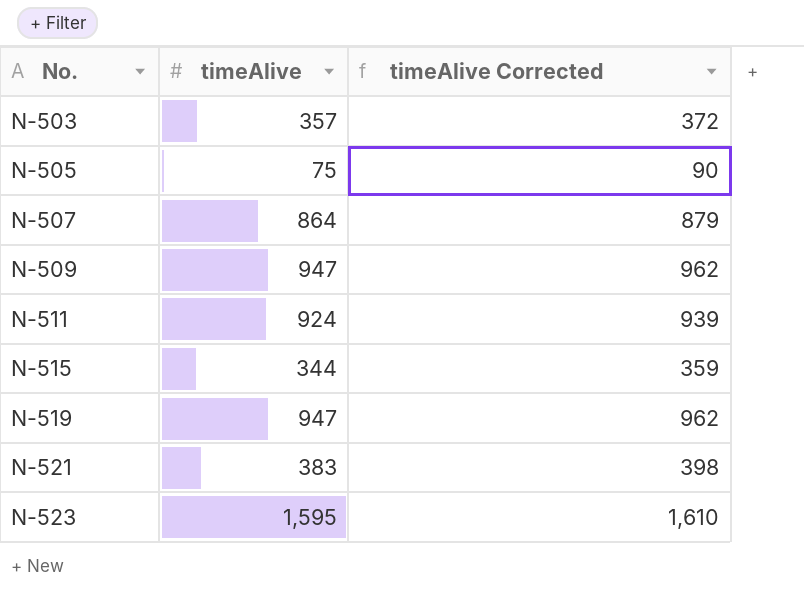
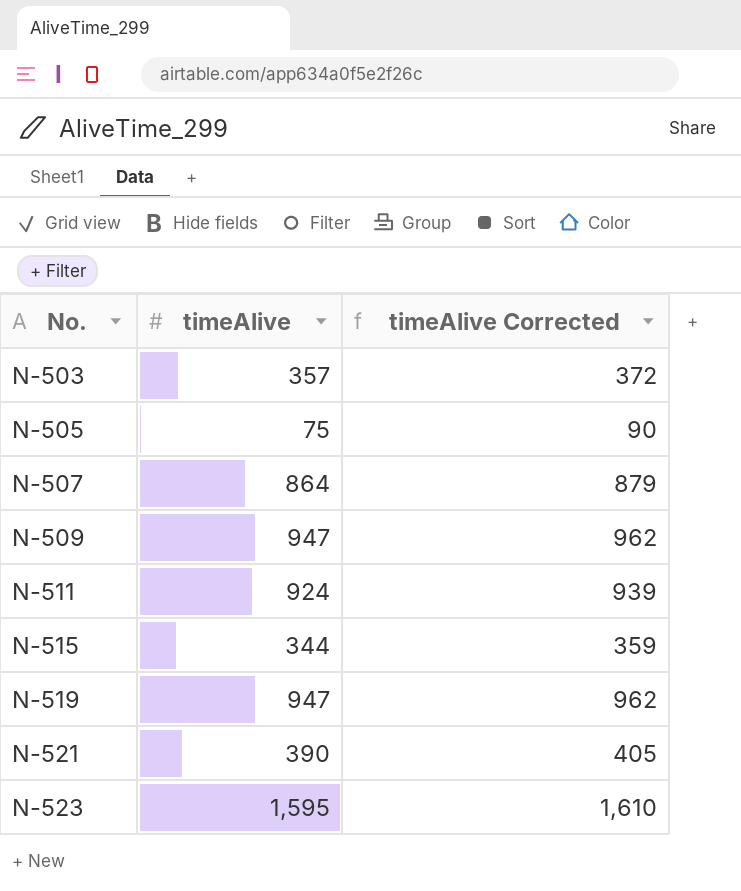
N-521 | timeAlive: 383 -> 390
N-521 | timeAlive Corrected: 398 -> 405

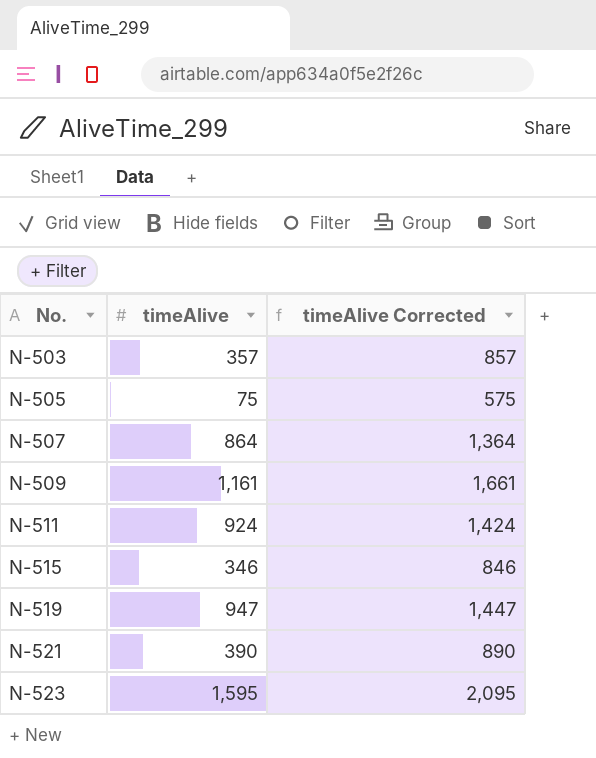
column timeAlive Corrected | formula: [timeAlive] + 15 -> [timeAlive] + 500
N-509 | timeAlive: 947 -> 1,161
N-515 | timeAlive: 344 -> 346

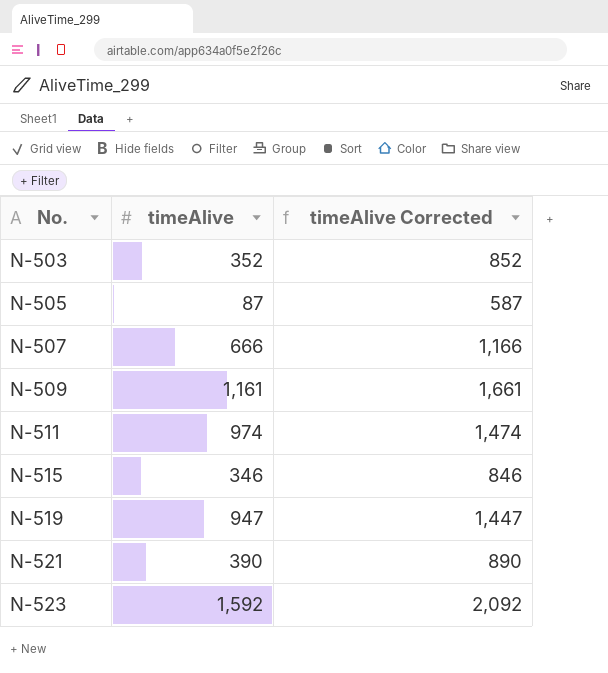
N-503 | timeAlive: 357 -> 352
N-503 | timeAlive Corrected: 857 -> 852
N-505 | timeAlive: 75 -> 87
N-505 | timeAlive Corrected: 575 -> 587
N-507 | timeAlive: 864 -> 666
N-507 | timeAlive Corrected: 1,364 -> 1,166
N-511 | timeAlive: 924 -> 974
N-511 | timeAlive Corrected: 1,424 -> 1,474
N-523 | timeAlive: 1,595 -> 1,592
N-523 | timeAlive Corrected: 2,095 -> 2,092

